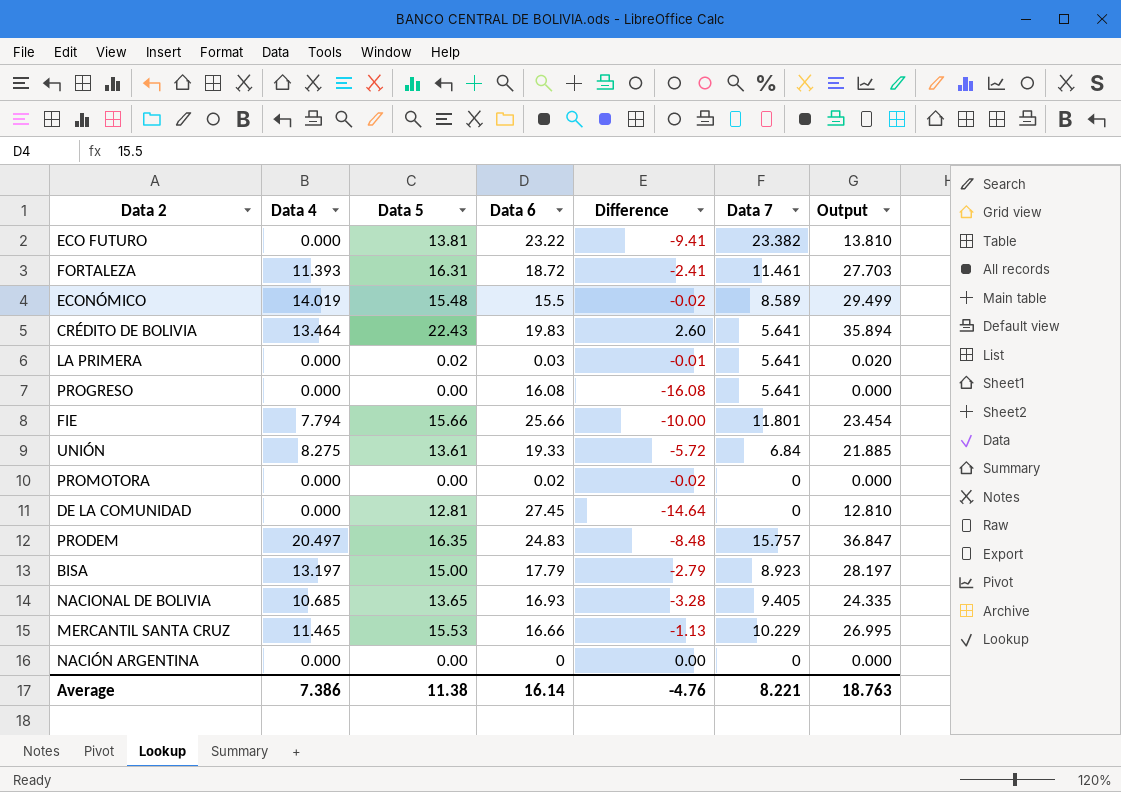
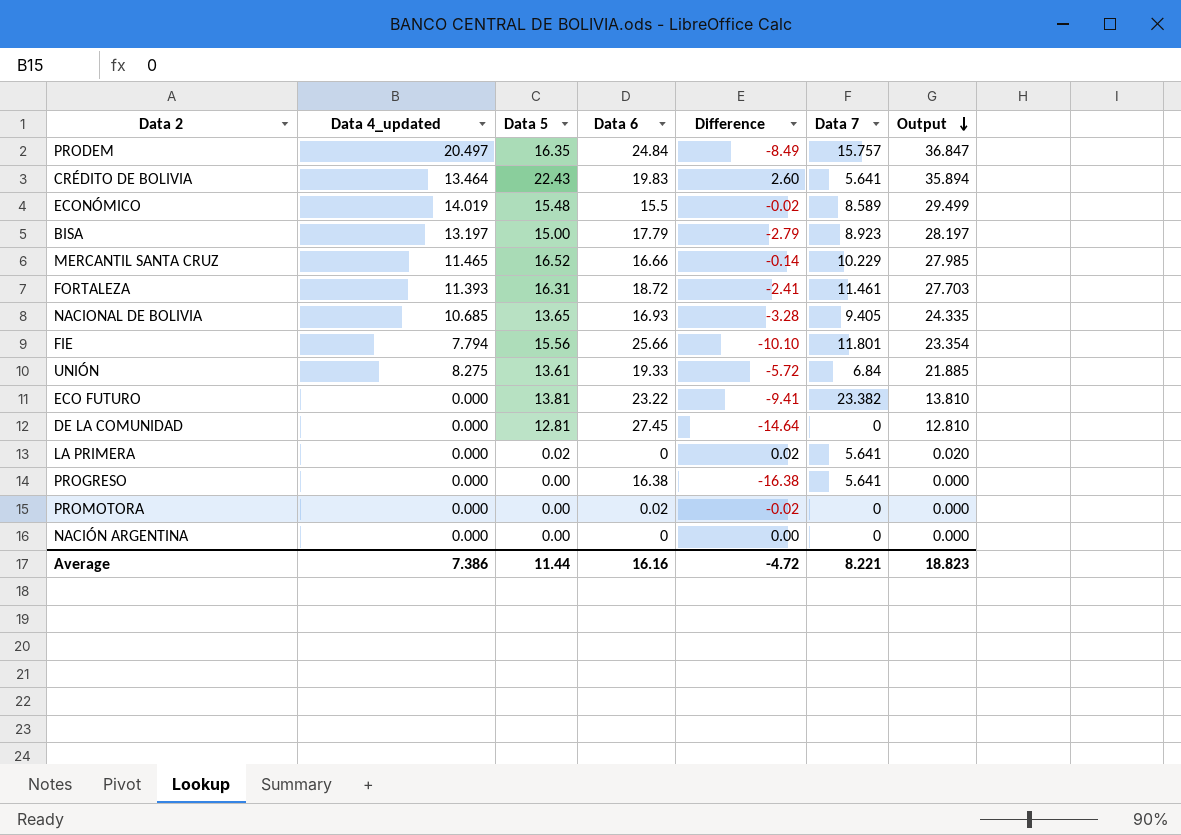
row order: none -> Output descending
column name: Data 4 -> Data 4_updated
PRODEM | Data 6: 24.83 -> 24.84
PRODEM | Difference: -8.48 -> -8.49
MERCANTIL SANTA CRUZ | Data 5: 15.53 -> 16.52
MERCANTIL SANTA CRUZ | Difference: -1.13 -> -0.14
MERCANTIL SANTA CRUZ | Output: 26.995 -> 27.985
FIE | Data 5: 15.66 -> 15.56
FIE | Difference: -10.00 -> -10.10
FIE | Output: 23.454 -> 23.354
LA PRIMERA | Data 6: 0.03 -> 0
LA PRIMERA | Difference: -0.01 -> 0.02
PROGRESO | Data 6: 16.08 -> 16.38
PROGRESO | Difference: -16.08 -> -16.38
Average | Data 5: 11.38 -> 11.44
Average | Data 6: 16.14 -> 16.16
Average | Difference: -4.76 -> -4.72
Average | Output: 18.763 -> 18.823

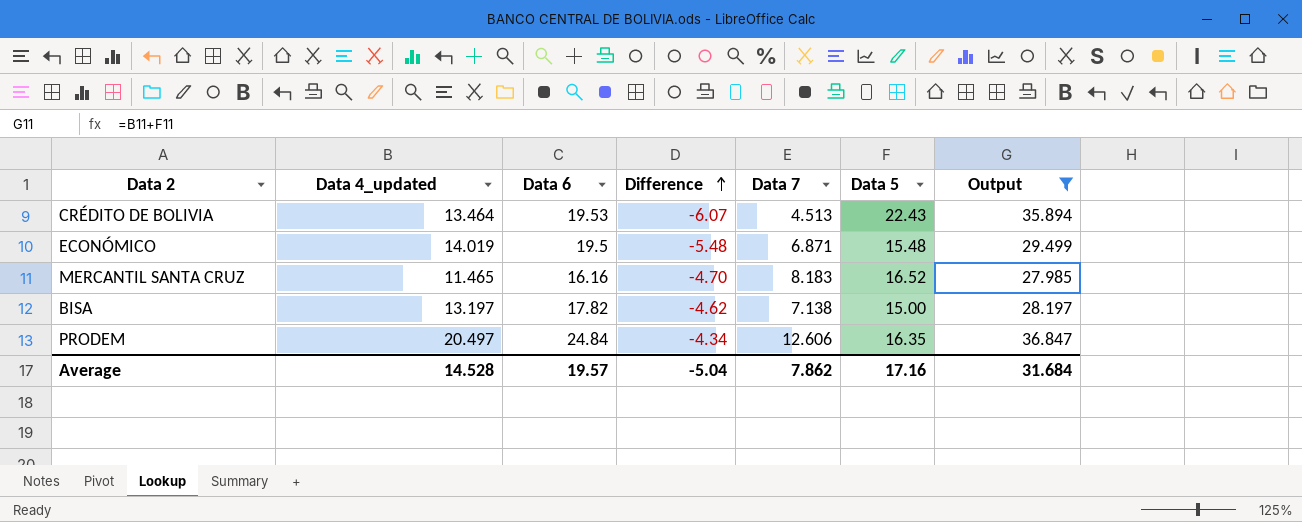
filter: none -> Output >= 27.985
row order: Output descending -> Difference ascending
column Difference | formula: [Data 5] - [Data 6] -> [Data 4_updated] - [Data 6]
column Data 5 | position: 3 -> 6
CRÉDITO DE BOLIVIA | Data 6: 19.83 -> 19.53
CRÉDITO DE BOLIVIA | Data 7: 5.641 -> 4.513
ECONÓMICO | Data 6: 15.5 -> 19.5
ECONÓMICO | Data 7: 8.589 -> 6.871
MERCANTIL SANTA CRUZ | Data 6: 16.66 -> 16.16
MERCANTIL SANTA CRUZ | Data 7: 10.229 -> 8.183
BISA | Data 6: 17.79 -> 17.82
BISA | Data 7: 8.923 -> 7.138
PRODEM | Data 7: 15.757 -> 12.606
Average | Data 4_updated: 7.386 -> 14.528
Average | Data 6: 16.16 -> 19.57
Average | Difference: -4.72 -> -5.04
Average | Data 7: 8.221 -> 7.862
Average | Data 5: 11.44 -> 17.16
Average | Output: 18.823 -> 31.684

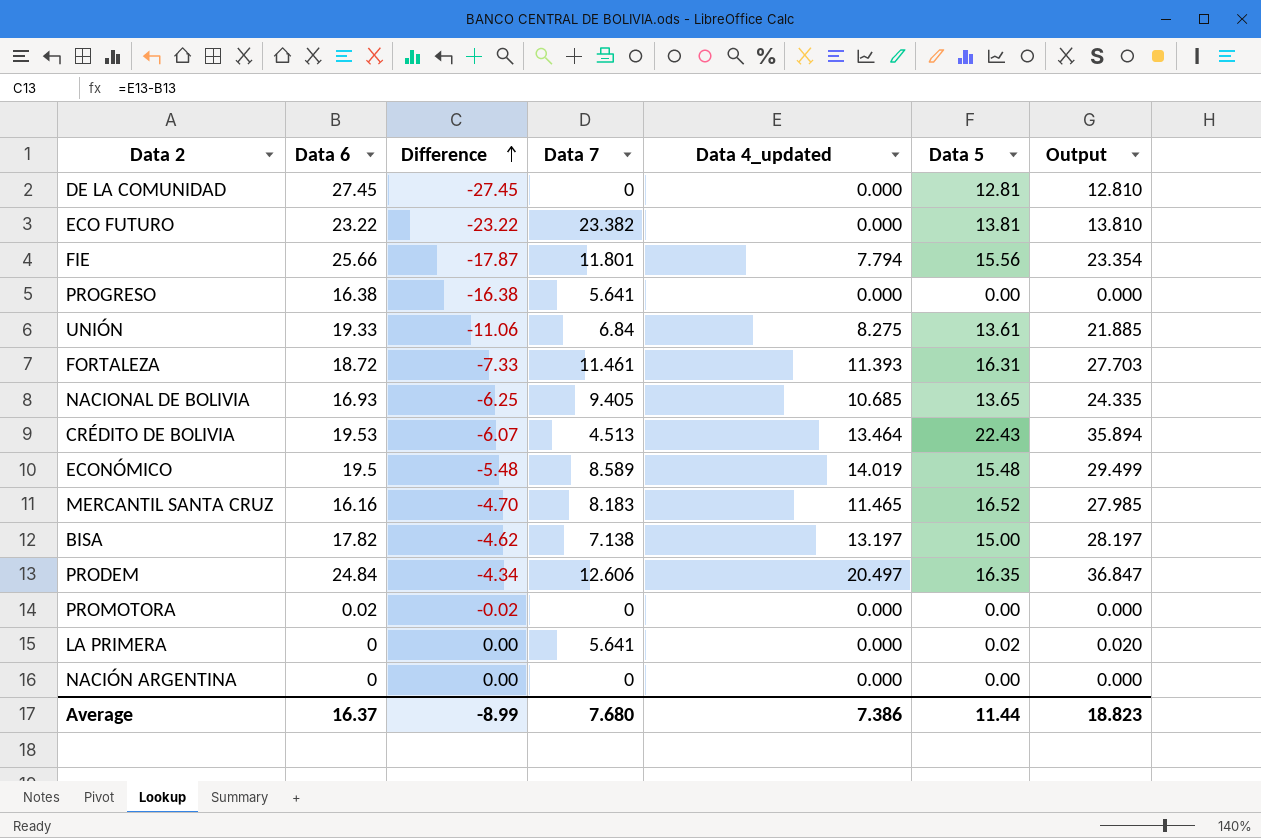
filter: Output >= 27.985 -> none
column Data 4_updated | position: 2 -> 5
ECONÓMICO | Data 7: 6.871 -> 8.589
Average | Data 6: 19.57 -> 16.37
Average | Difference: -5.04 -> -8.99
Average | Data 7: 7.862 -> 7.680
Average | Data 4_updated: 14.528 -> 7.386
Average | Data 5: 17.16 -> 11.44
Average | Output: 31.684 -> 18.823

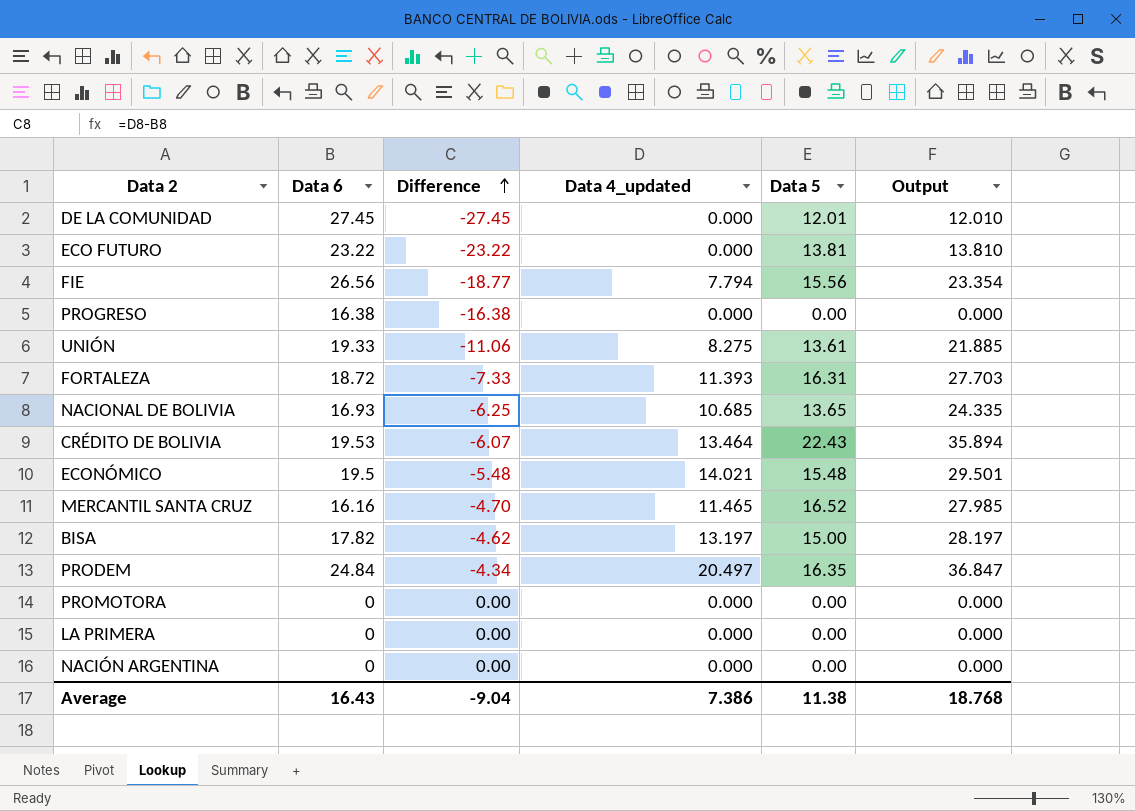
column Data 7 | position: 4 -> none
DE LA COMUNIDAD | Data 5: 12.81 -> 12.01
DE LA COMUNIDAD | Output: 12.810 -> 12.010
FIE | Data 6: 25.66 -> 26.56
FIE | Difference: -17.87 -> -18.77
ECONÓMICO | Data 4_updated: 14.019 -> 14.021
ECONÓMICO | Output: 29.499 -> 29.501
PROMOTORA | Data 6: 0.02 -> 0
PROMOTORA | Difference: -0.02 -> 0.00
LA PRIMERA | Data 5: 0.02 -> 0.00
LA PRIMERA | Output: 0.020 -> 0.000
Average | Data 6: 16.37 -> 16.43
Average | Difference: -8.99 -> -9.04
Average | Data 5: 11.44 -> 11.38
Average | Output: 18.823 -> 18.768

